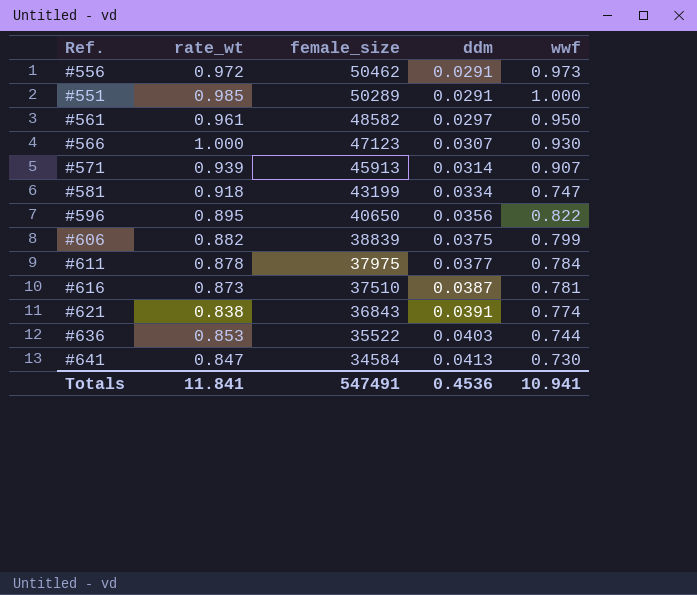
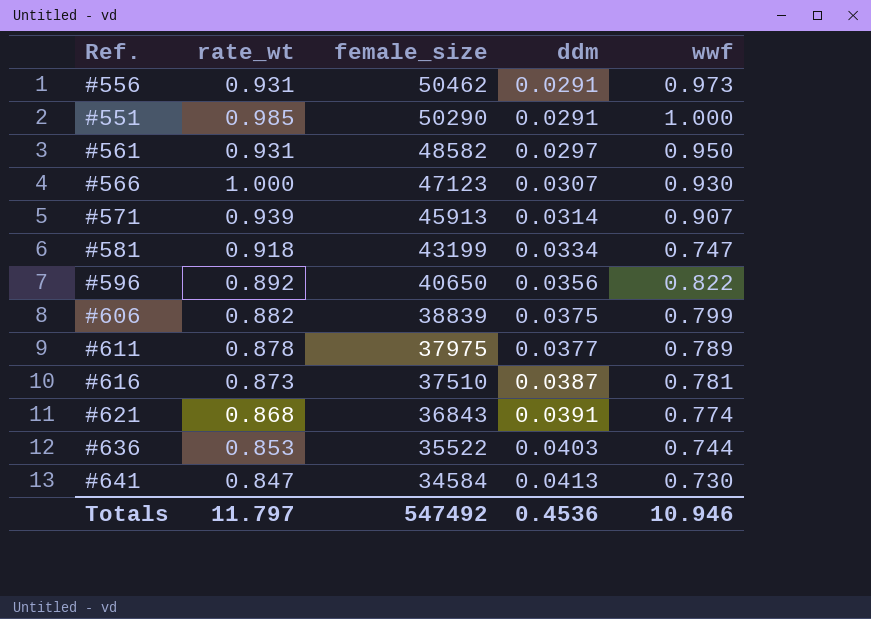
#556 | rate_wt: 0.972 -> 0.931
#551 | female_size: 50289 -> 50290
#561 | rate_wt: 0.961 -> 0.931
#596 | rate_wt: 0.895 -> 0.892
#611 | wwf: 0.784 -> 0.789
#621 | rate_wt: 0.838 -> 0.868
Totals | rate_wt: 11.841 -> 11.797
Totals | female_size: 547491 -> 547492
Totals | wwf: 10.941 -> 10.946

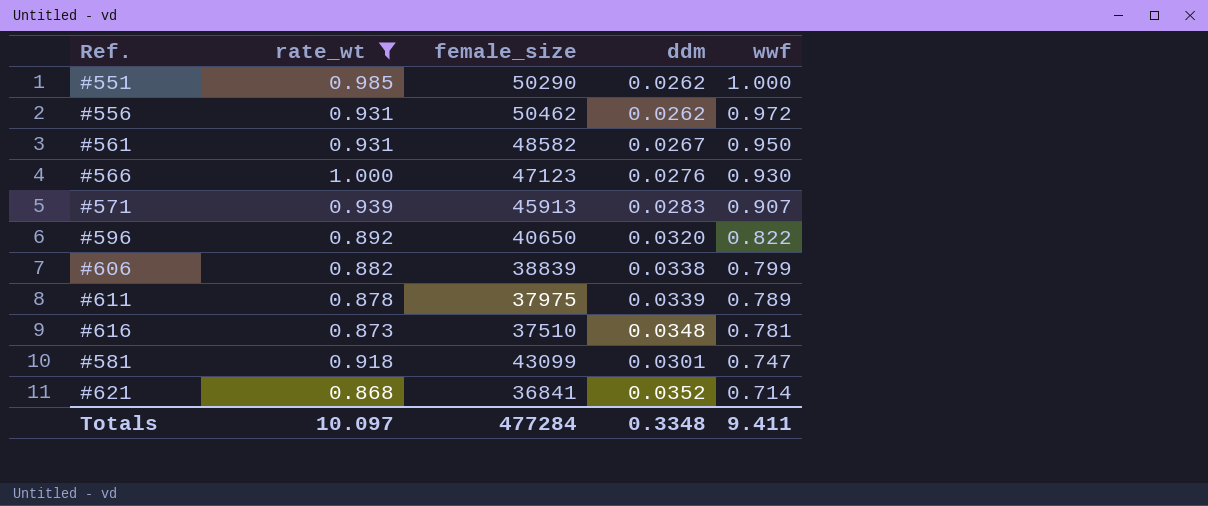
filter: none -> rate_wt >= 0.868
row order: female_size descending -> wwf descending
#551 | ddm: 0.0291 -> 0.0262
#556 | ddm: 0.0291 -> 0.0262
#556 | wwf: 0.973 -> 0.972
#561 | ddm: 0.0297 -> 0.0267
#566 | ddm: 0.0307 -> 0.0276
#571 | ddm: 0.0314 -> 0.0283
#596 | ddm: 0.0356 -> 0.0320
#606 | ddm: 0.0375 -> 0.0338
#611 | ddm: 0.0377 -> 0.0339
#616 | ddm: 0.0387 -> 0.0348
#581 | female_size: 43199 -> 43099
#581 | ddm: 0.0334 -> 0.0301
#621 | female_size: 36843 -> 36841
#621 | ddm: 0.0391 -> 0.0352
#621 | wwf: 0.774 -> 0.714
Totals | rate_wt: 11.797 -> 10.097
Totals | female_size: 547492 -> 477284
Totals | ddm: 0.4536 -> 0.3348
Totals | wwf: 10.946 -> 9.411

